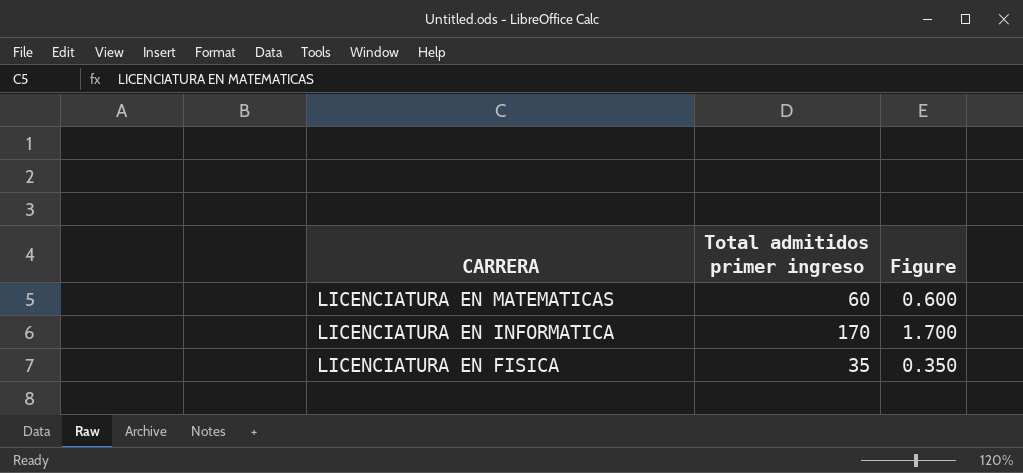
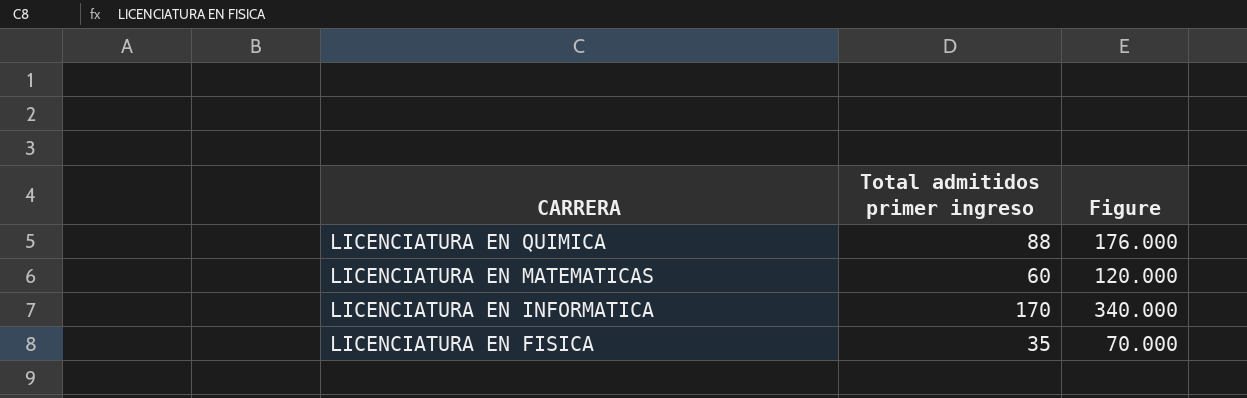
column Figure | formula: [Total admitidos primer ingreso] * 0.01 -> [Total admitidos primer ingreso] * 2
row LICENCIATURA EN QUIMICA: none -> 88 | 176.000

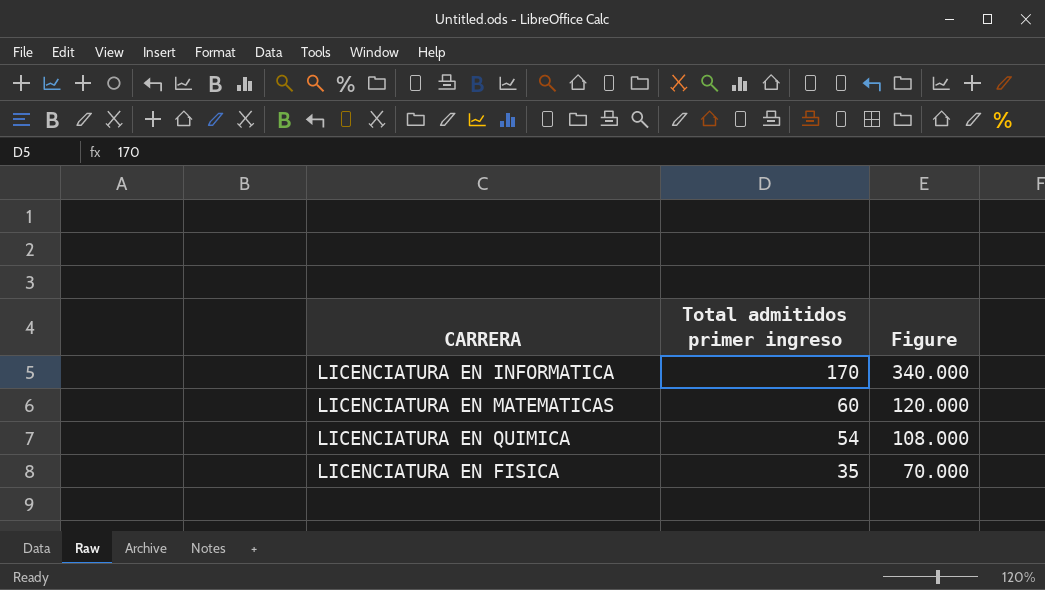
row order: CARRERA descending -> Total admitidos primer ingreso descending
LICENCIATURA EN QUIMICA | Total admitidos primer ingreso: 88 -> 54
LICENCIATURA EN QUIMICA | Figure: 176.000 -> 108.000

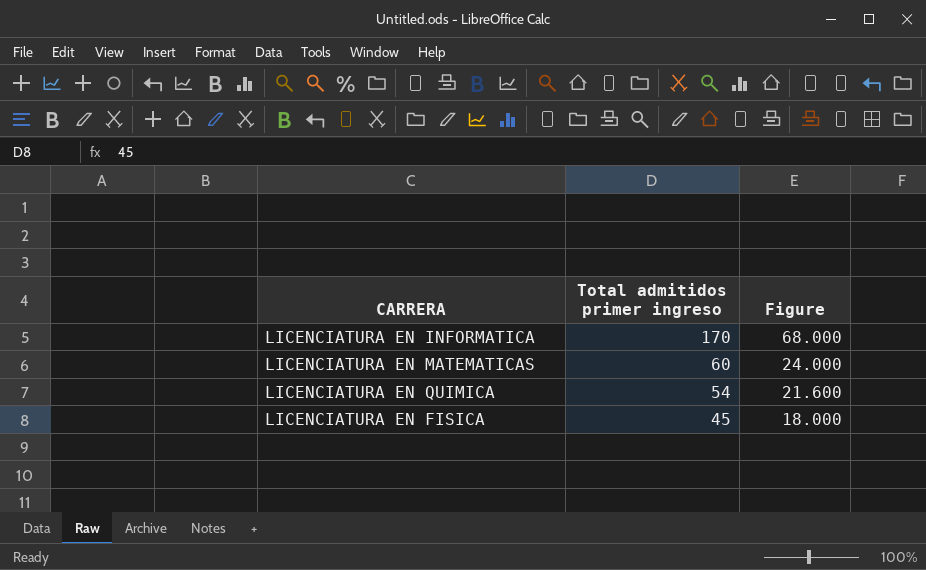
column Figure | formula: [Total admitidos primer ingreso] * 2 -> [Total admitidos primer ingreso] * 0.4
LICENCIATURA EN FISICA | Total admitidos primer ingreso: 35 -> 45

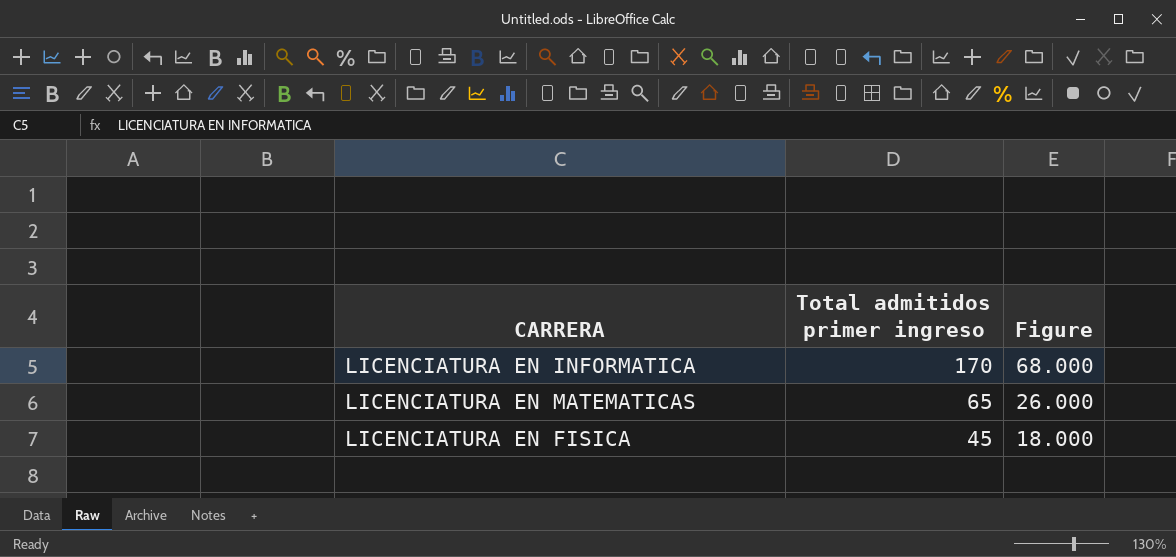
row LICENCIATURA EN QUIMICA: 54 | 21.600 -> none
LICENCIATURA EN MATEMATICAS | Total admitidos primer ingreso: 60 -> 65
LICENCIATURA EN MATEMATICAS | Figure: 24.000 -> 26.000

